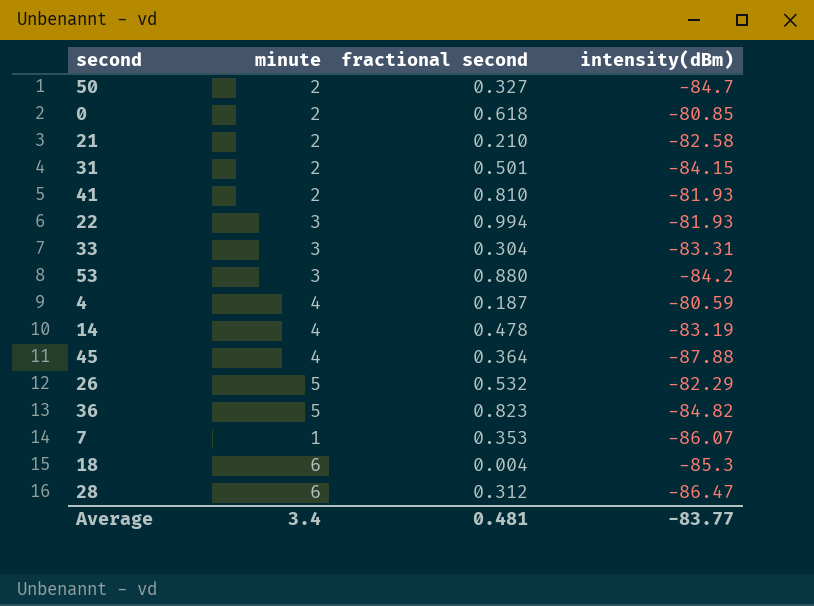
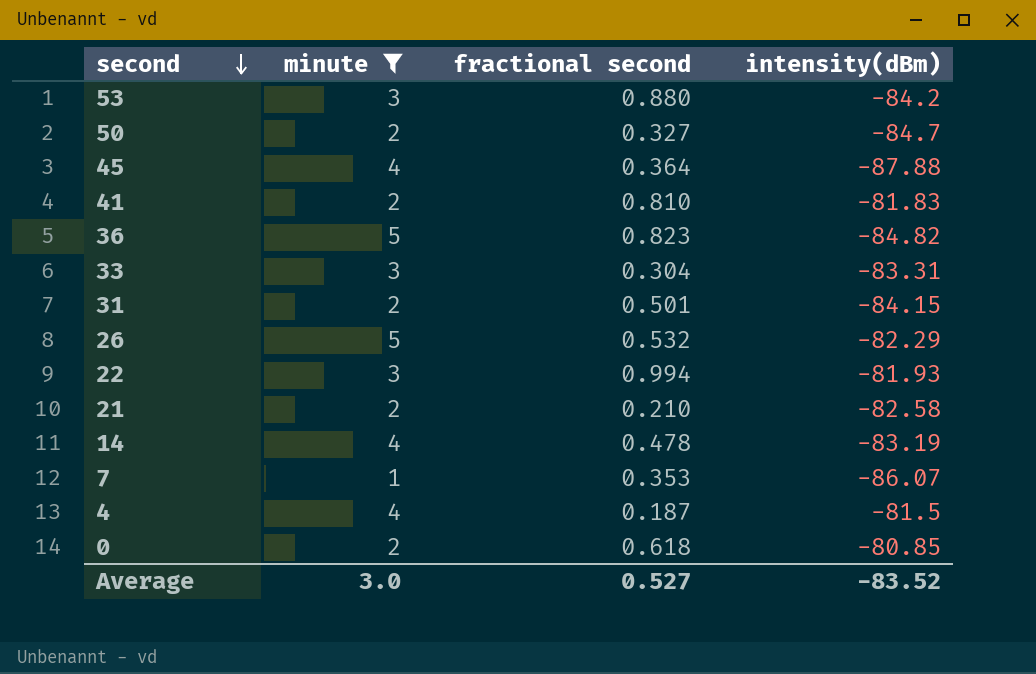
filter: none -> minute != 6
row order: none -> second descending
41 | intensity(dBm): -81.93 -> -81.83
4 | intensity(dBm): -80.59 -> -81.5
Average | minute: 3.4 -> 3.0
Average | fractional second: 0.481 -> 0.527
Average | intensity(dBm): -83.77 -> -83.52

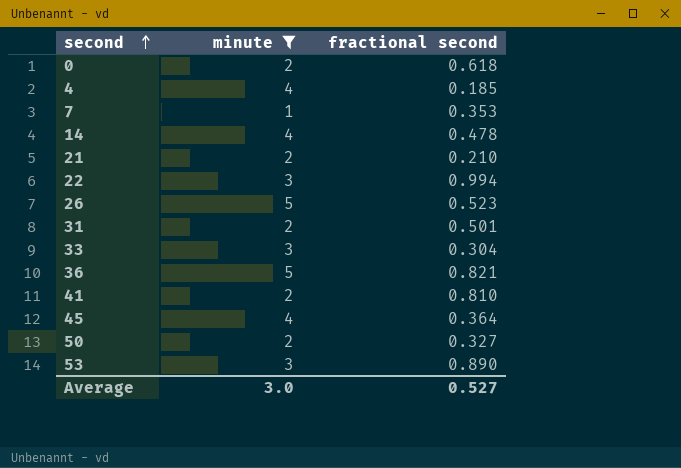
row order: second descending -> second ascending
column intensity(dBm) | position: 4 -> none
4 | fractional second: 0.187 -> 0.185
26 | fractional second: 0.532 -> 0.523
36 | fractional second: 0.823 -> 0.821
53 | fractional second: 0.880 -> 0.890

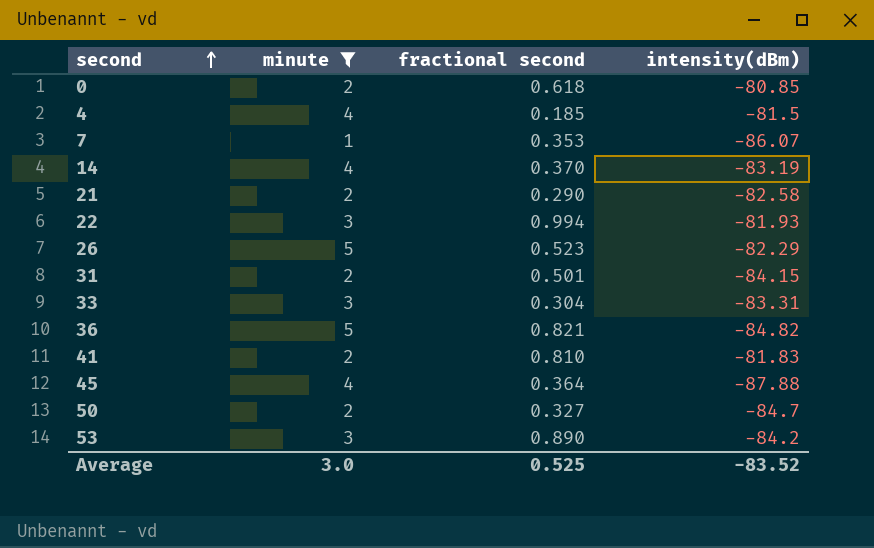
column intensity(dBm) | position: none -> 4
14 | fractional second: 0.478 -> 0.370
21 | fractional second: 0.210 -> 0.290
Average | fractional second: 0.527 -> 0.525

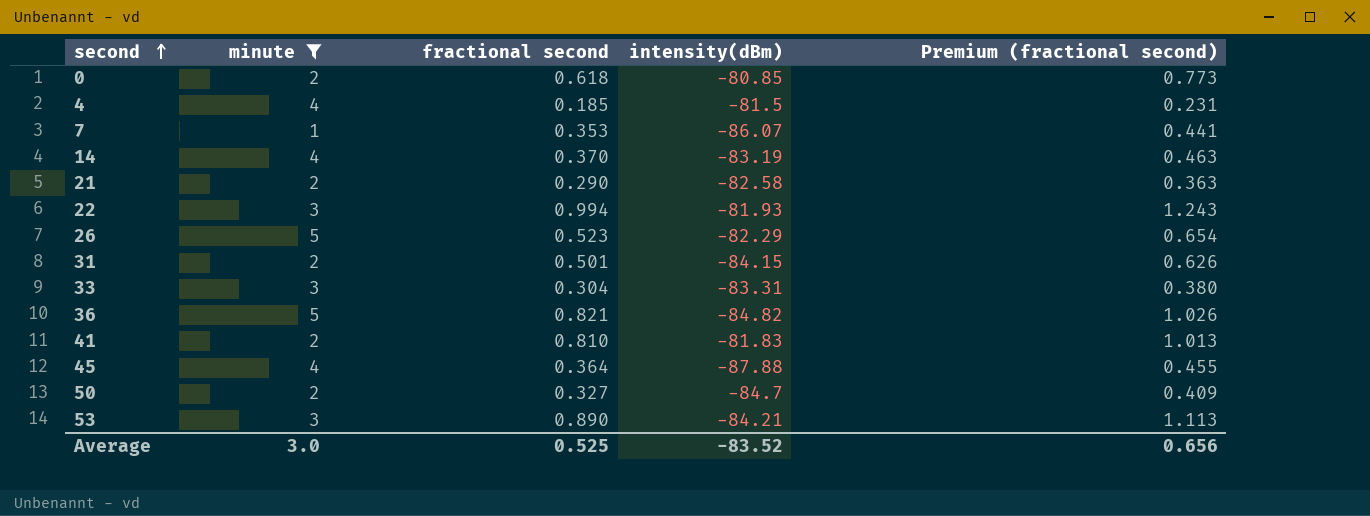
column Premium (fractional second) | formula: none -> [fractional second] * 1.25
53 | intensity(dBm): -84.2 -> -84.21

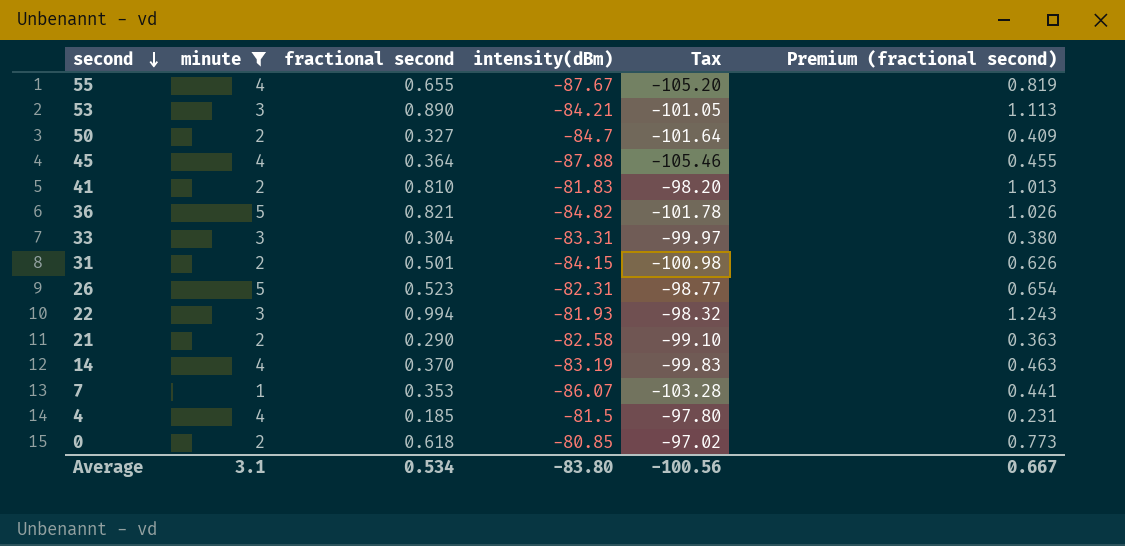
row order: second ascending -> second descending
column Tax | formula: none -> [intensity(dBm)] * 1.2
row 55: none -> 4 | 0.655 | -87.67 | -105.20 | 0.819
26 | intensity(dBm): -82.29 -> -82.31
Average | minute: 3.0 -> 3.1
Average | fractional second: 0.525 -> 0.534
Average | intensity(dBm): -83.52 -> -83.80
Average | Premium (fractional second): 0.656 -> 0.667

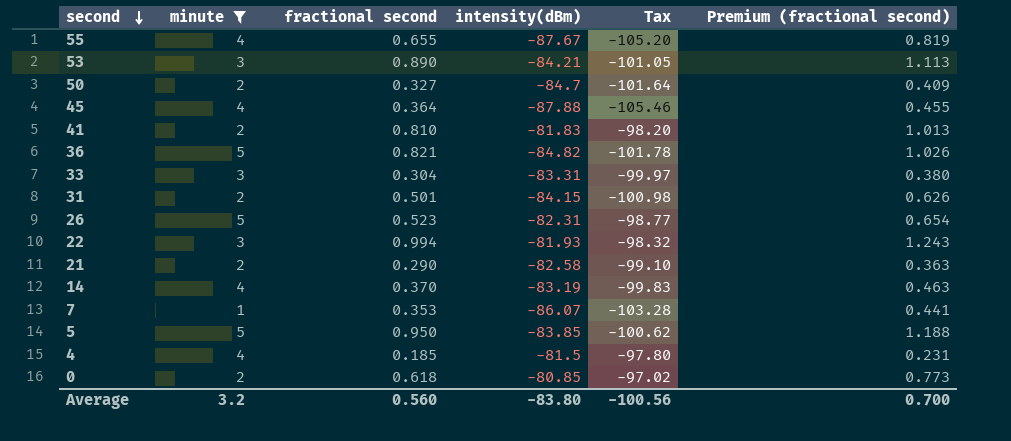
row 5: none -> 5 | 0.950 | -83.85 | -100.62 | 1.188
Average | minute: 3.1 -> 3.2
Average | fractional second: 0.534 -> 0.560
Average | Premium (fractional second): 0.667 -> 0.700

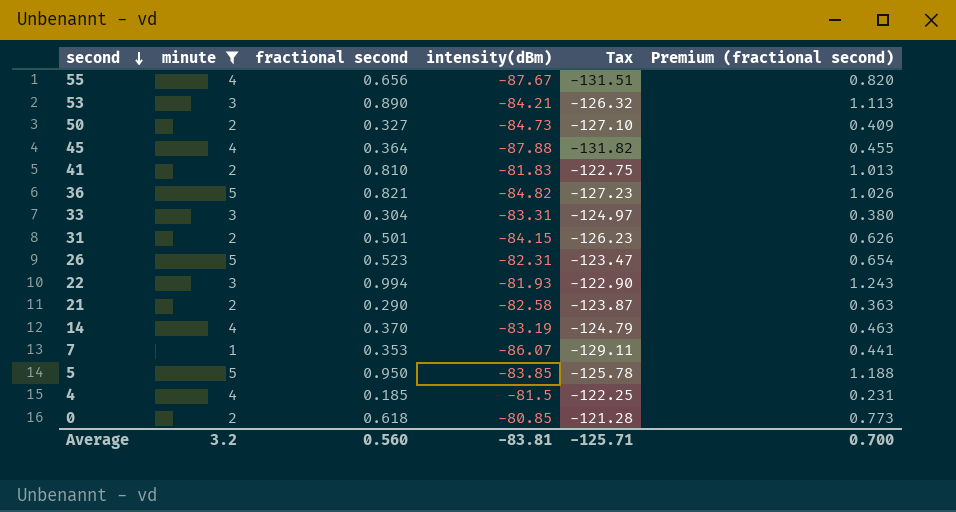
column Tax | formula: [intensity(dBm)] * 1.2 -> [intensity(dBm)] * 1.5
55 | fractional second: 0.655 -> 0.656
55 | Premium (fractional second): 0.819 -> 0.820
50 | intensity(dBm): -84.7 -> -84.73
Average | intensity(dBm): -83.80 -> -83.81
Average | Tax: -100.56 -> -125.71

